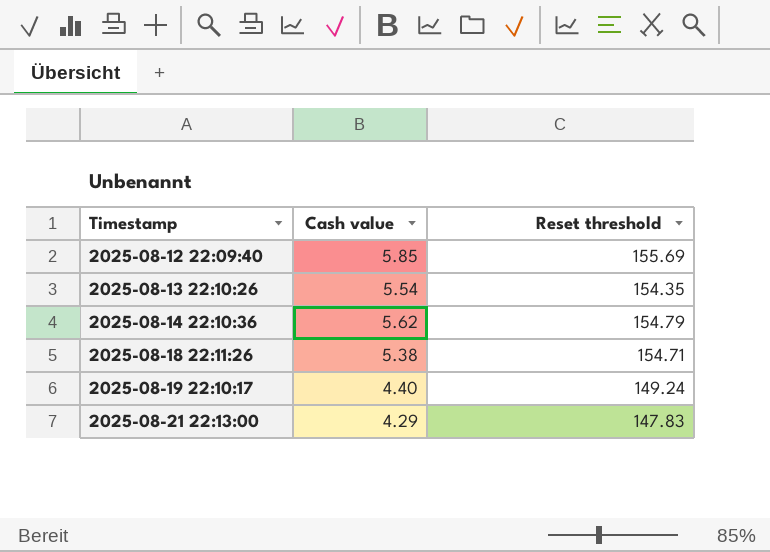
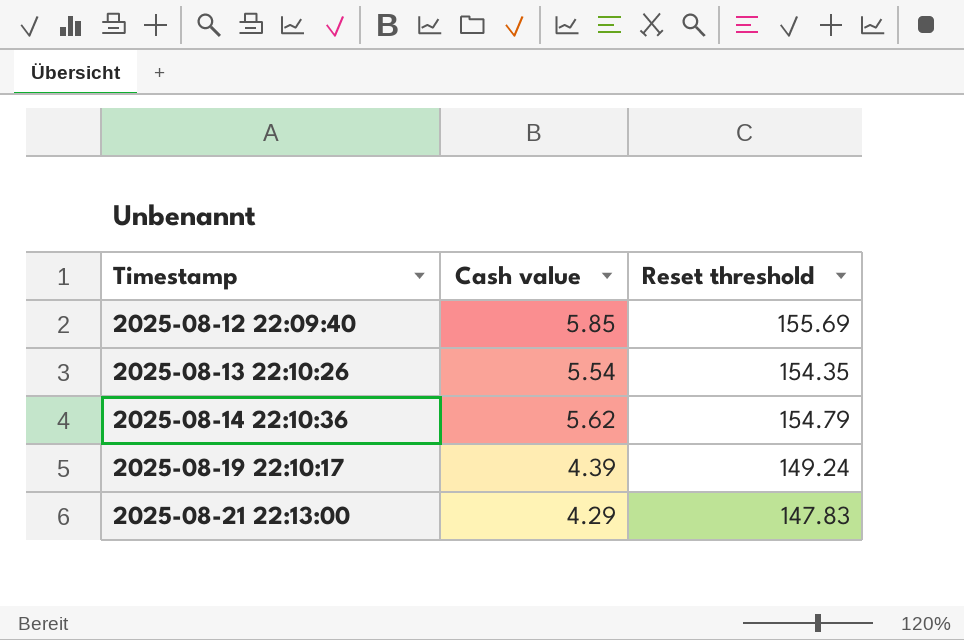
row 2025-08-18 22:11:26: 5.38 | 154.71 -> none
2025-08-19 22:10:17 | Cash value: 4.40 -> 4.39

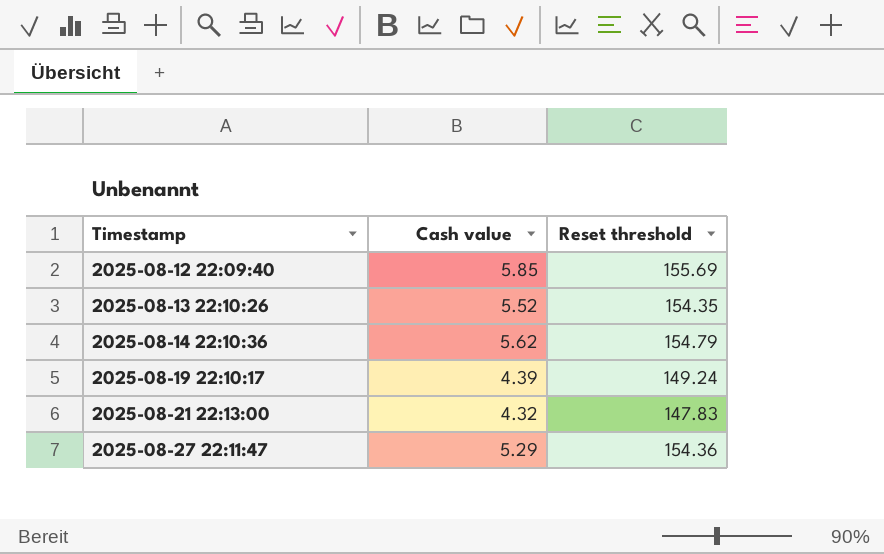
2025-08-13 22:10:26 | Cash value: 5.54 -> 5.52
2025-08-21 22:13:00 | Cash value: 4.29 -> 4.32
row 2025-08-27 22:11:47: none -> 5.29 | 154.36

